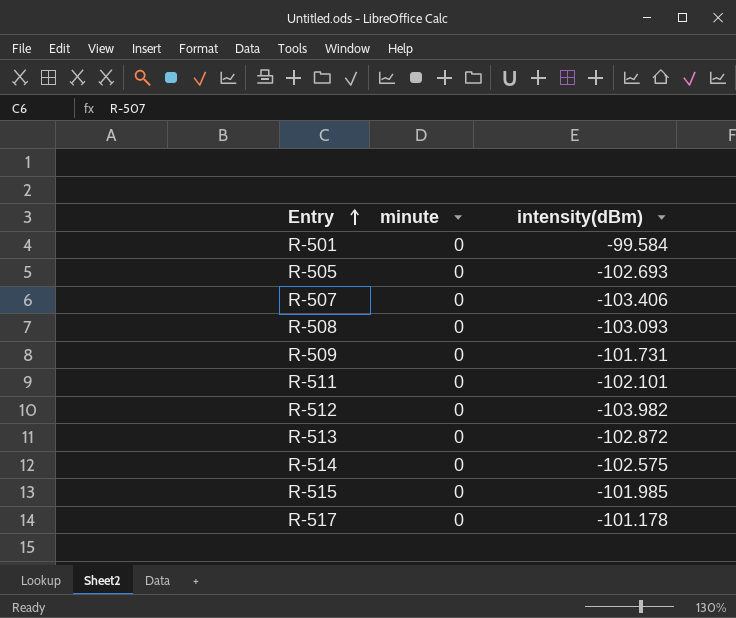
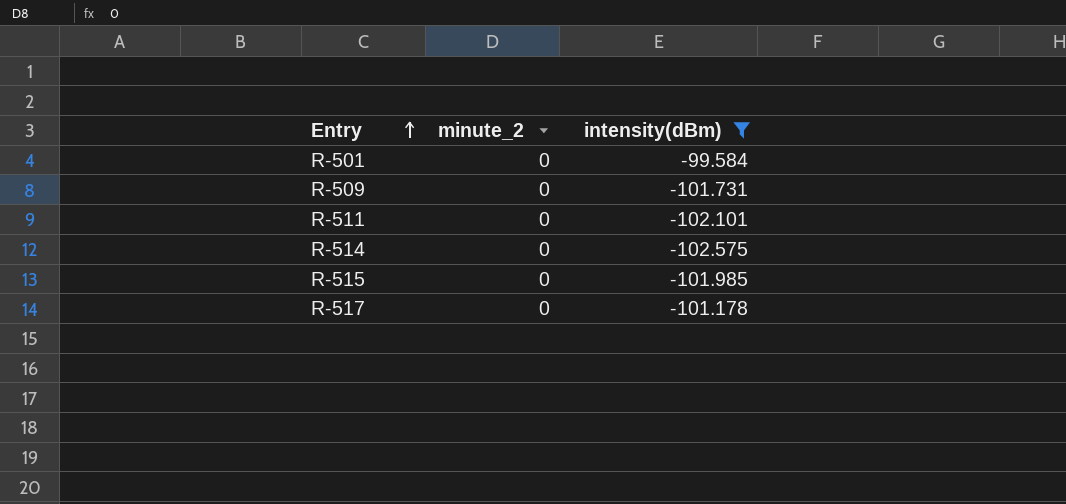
filter: none -> intensity(dBm) >= -102.575
column name: minute -> minute_2

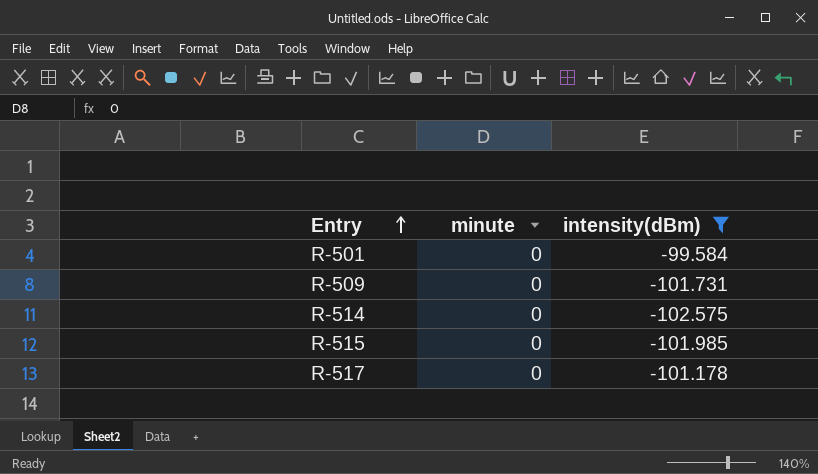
column name: minute_2 -> minute
row R-511: 0 | -102.101 -> none

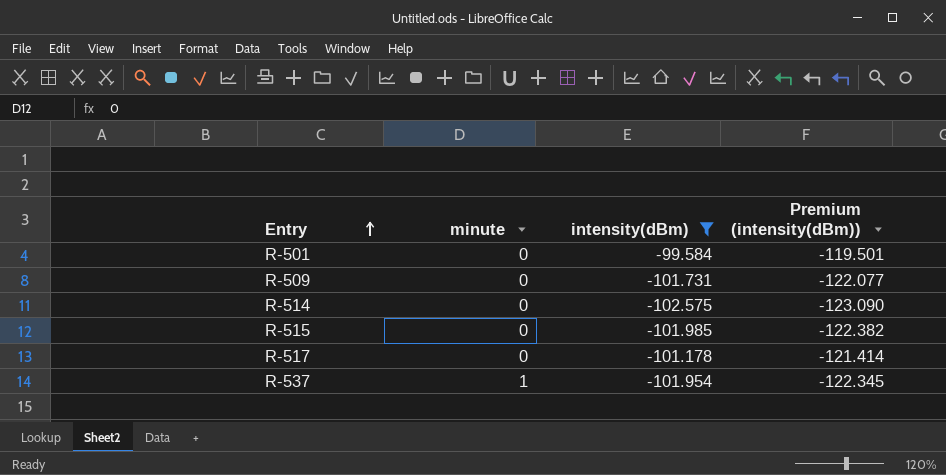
column Premium (intensity(dBm)) | formula: none -> [intensity(dBm)] * 1.2
row R-537: none -> 1 | -101.954 | -122.345

